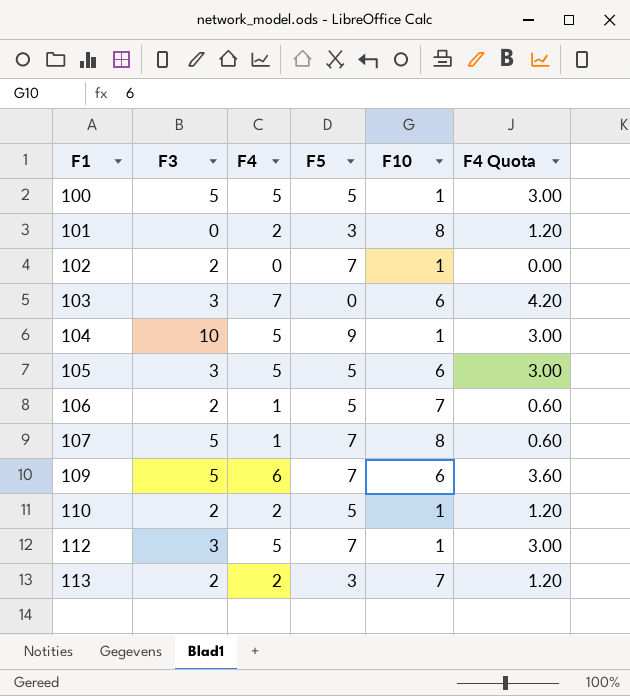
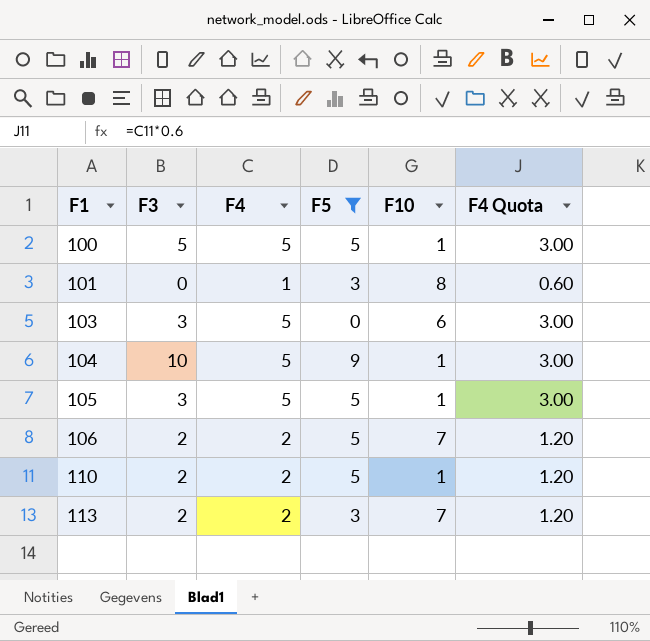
filter: none -> F5 != 7
101 | F4: 2 -> 1
101 | F4 Quota: 1.20 -> 0.60
103 | F4: 7 -> 5
103 | F4 Quota: 4.20 -> 3.00
105 | F10: 6 -> 1
106 | F4: 1 -> 2
106 | F4 Quota: 0.60 -> 1.20

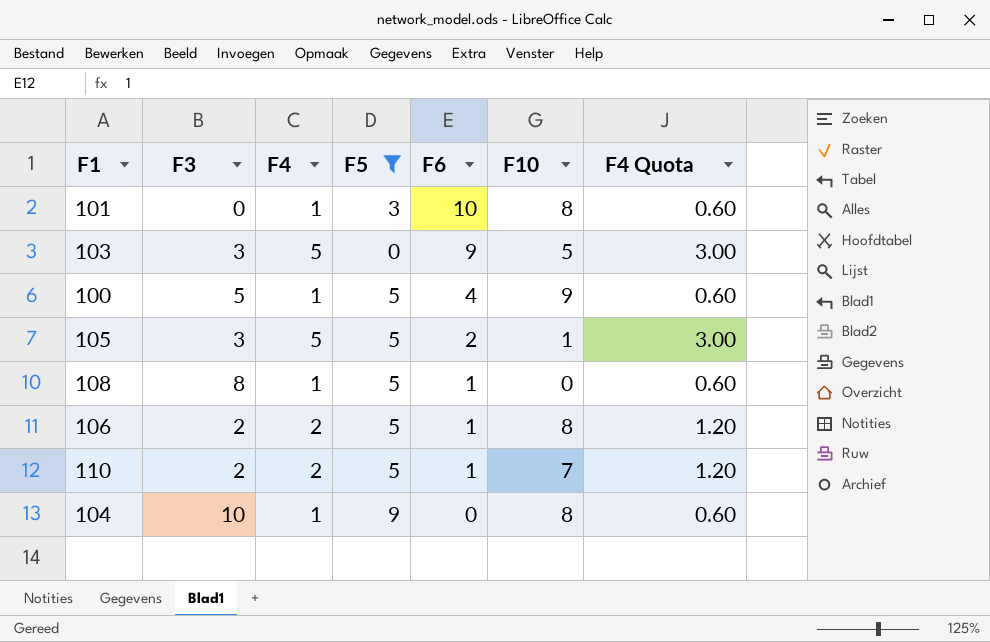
row order: F1 ascending -> F6 descending
column F6 | position: none -> 5
row 113: 2 | 2 | 3 | 7 | 1.20 -> none
103 | F10: 6 -> 5
100 | F4: 5 -> 1
100 | F10: 1 -> 9
100 | F4 Quota: 3.00 -> 0.60
row 108: none -> 8 | 1 | 5 | 1 | 0 | 0.60
106 | F10: 7 -> 8
110 | F10: 1 -> 7
104 | F4: 5 -> 1
104 | F10: 1 -> 8
104 | F4 Quota: 3.00 -> 0.60

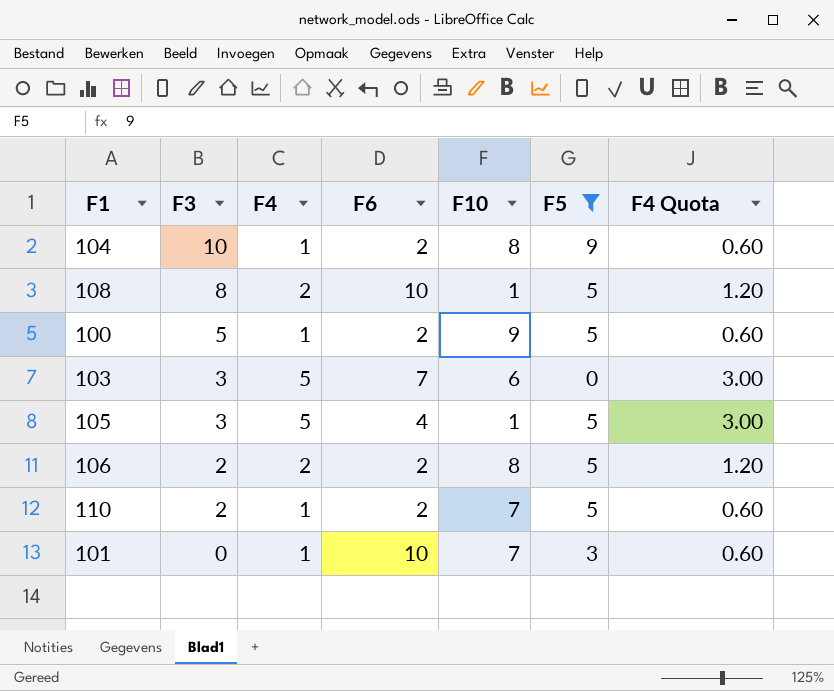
row order: F6 descending -> F3 descending
column F5 | position: 4 -> 6
104 | F6: 0 -> 2
108 | F4: 1 -> 2
108 | F6: 1 -> 10
108 | F10: 0 -> 1
108 | F4 Quota: 0.60 -> 1.20
100 | F6: 4 -> 2
103 | F6: 9 -> 7
103 | F10: 5 -> 6
105 | F6: 2 -> 4
106 | F6: 1 -> 2
110 | F4: 2 -> 1
110 | F6: 1 -> 2
110 | F4 Quota: 1.20 -> 0.60
101 | F10: 8 -> 7

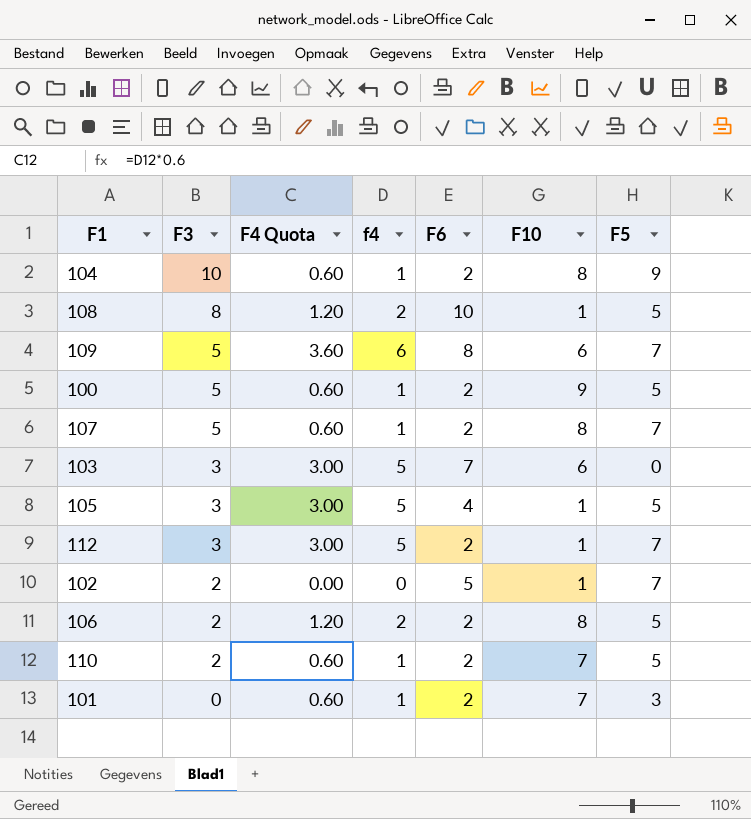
filter: F5 != 7 -> none
column F4 Quota | position: 7 -> 3
column name: F4 -> f4
101 | F6: 10 -> 2

